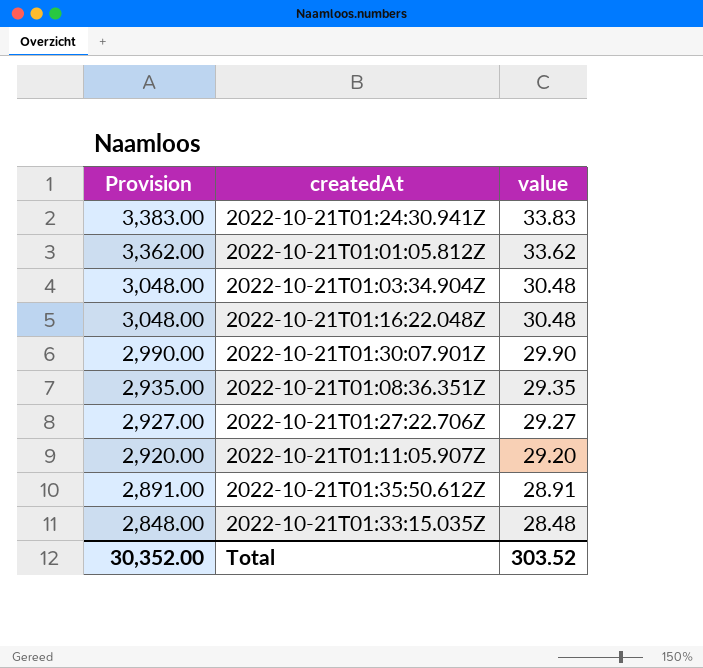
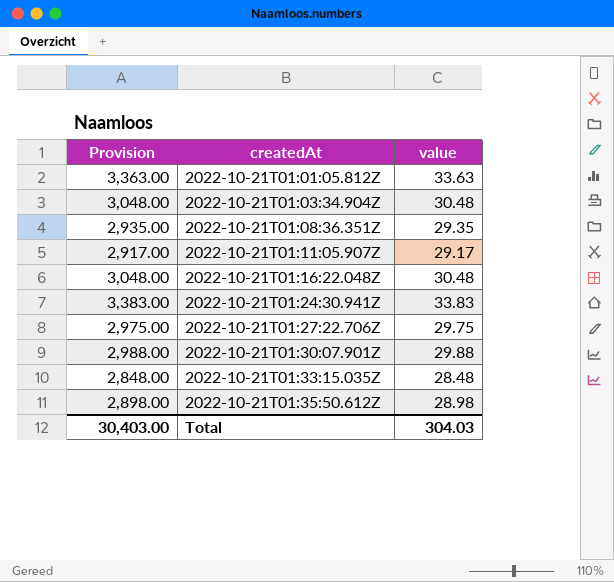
row order: Provision descending -> createdAt ascending
2022-10-21T01:01:05.812Z | Provision: 3,362.00 -> 3,363.00
2022-10-21T01:01:05.812Z | value: 33.62 -> 33.63
2022-10-21T01:11:05.907Z | Provision: 2,920.00 -> 2,917.00
2022-10-21T01:11:05.907Z | value: 29.20 -> 29.17
2022-10-21T01:27:22.706Z | Provision: 2,927.00 -> 2,975.00
2022-10-21T01:27:22.706Z | value: 29.27 -> 29.75
2022-10-21T01:30:07.901Z | Provision: 2,990.00 -> 2,988.00
2022-10-21T01:30:07.901Z | value: 29.90 -> 29.88
2022-10-21T01:35:50.612Z | Provision: 2,891.00 -> 2,898.00
2022-10-21T01:35:50.612Z | value: 28.91 -> 28.98
Total | Provision: 30,352.00 -> 30,403.00
Total | value: 303.52 -> 304.03

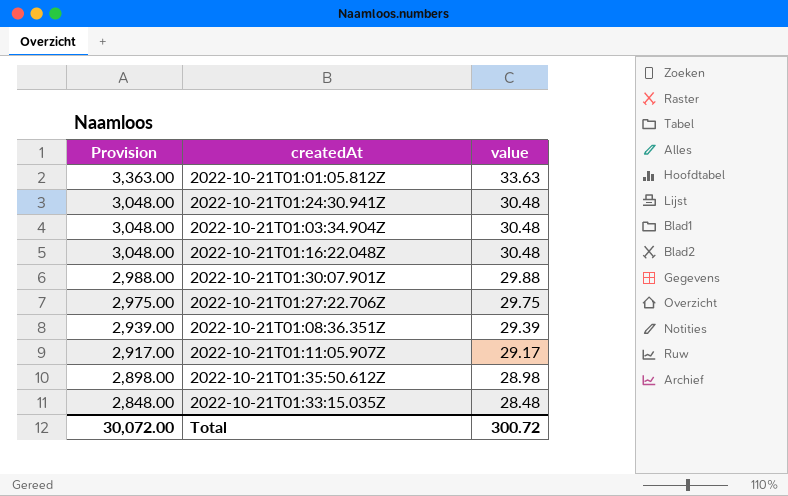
row order: createdAt ascending -> Provision descending
2022-10-21T01:24:30.941Z | Provision: 3,383.00 -> 3,048.00
2022-10-21T01:24:30.941Z | value: 33.83 -> 30.48
2022-10-21T01:08:36.351Z | Provision: 2,935.00 -> 2,939.00
2022-10-21T01:08:36.351Z | value: 29.35 -> 29.39
Total | Provision: 30,403.00 -> 30,072.00
Total | value: 304.03 -> 300.72

